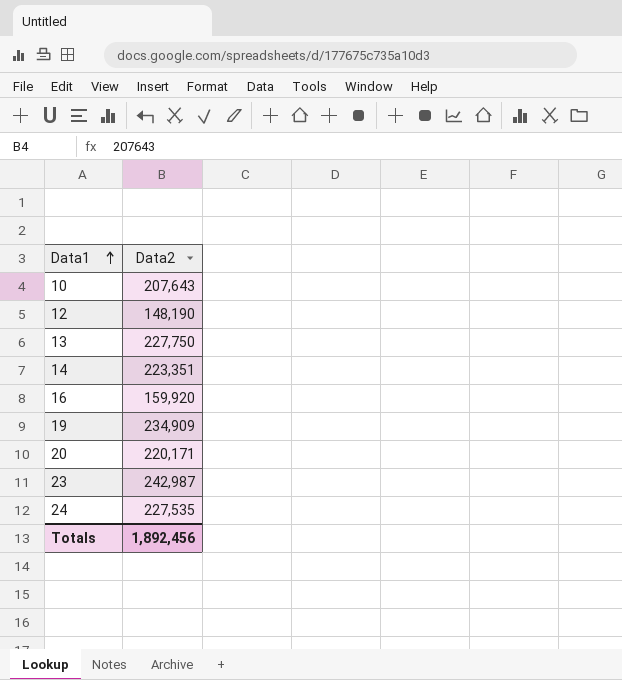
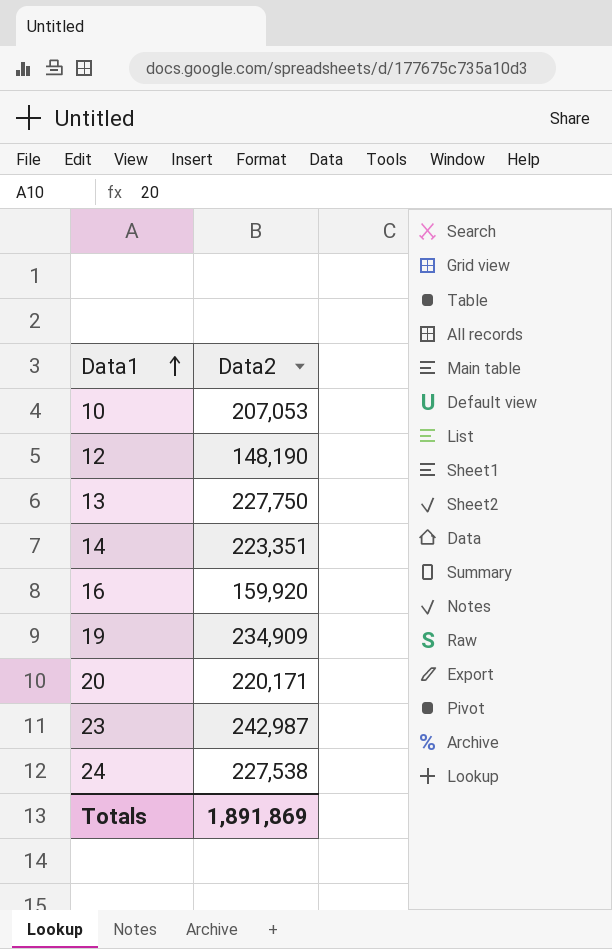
10 | Data2: 207,643 -> 207,053
24 | Data2: 227,535 -> 227,538
Totals | Data2: 1,892,456 -> 1,891,869

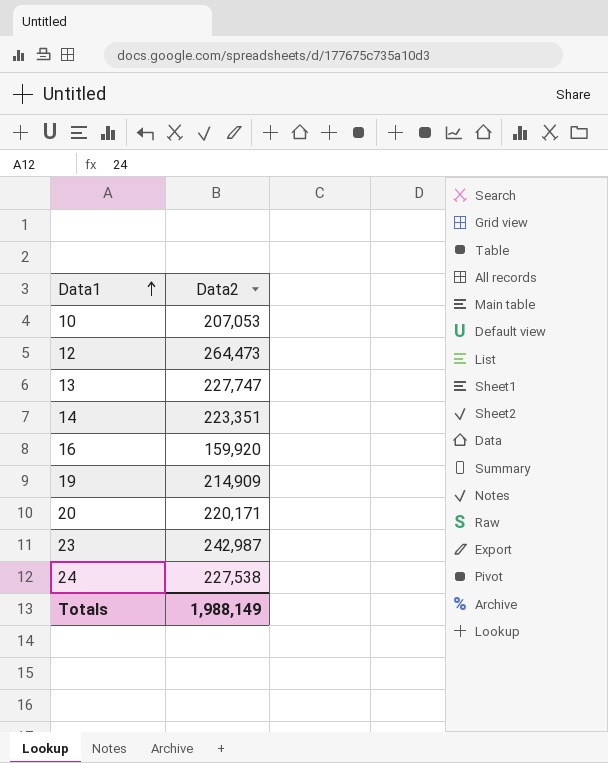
12 | Data2: 148,190 -> 264,473
13 | Data2: 227,750 -> 227,747
19 | Data2: 234,909 -> 214,909
Totals | Data2: 1,891,869 -> 1,988,149

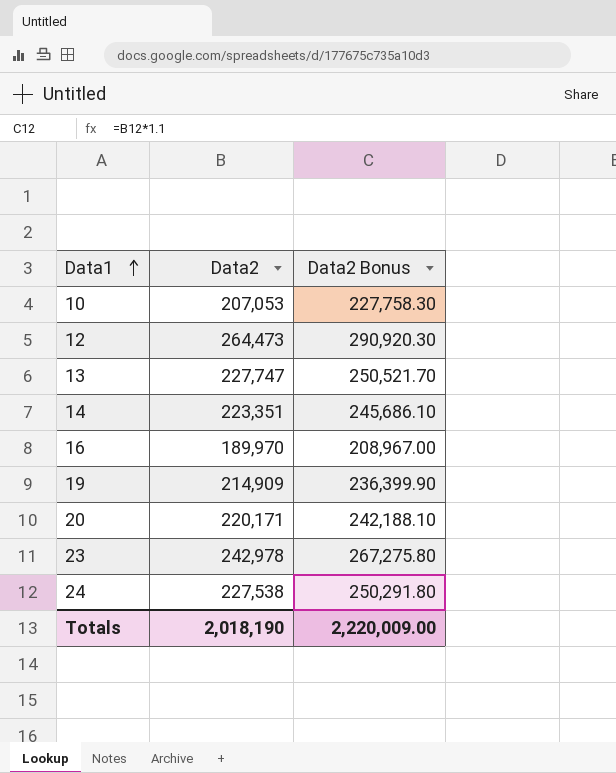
column Data2 Bonus | formula: none -> [Data2] * 1.1
16 | Data2: 159,920 -> 189,970
23 | Data2: 242,987 -> 242,978
Totals | Data2: 1,988,149 -> 2,018,190

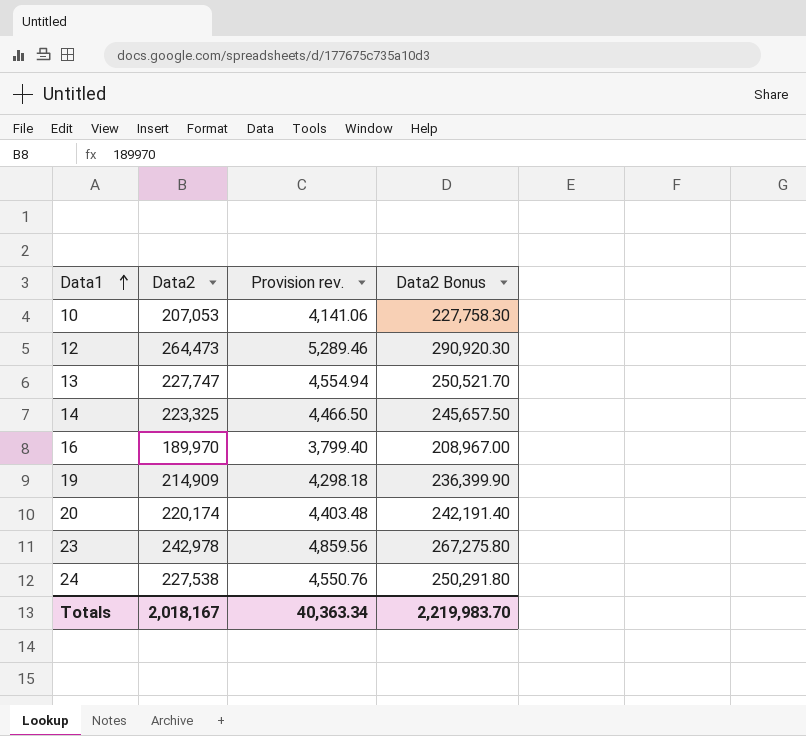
column Provision rev. | formula: none -> [Data2] * 0.02
14 | Data2: 223,351 -> 223,325
14 | Data2 Bonus: 245,686.10 -> 245,657.50
20 | Data2: 220,171 -> 220,174
20 | Data2 Bonus: 242,188.10 -> 242,191.40
Totals | Data2: 2,018,190 -> 2,018,167
Totals | Data2 Bonus: 2,220,009.00 -> 2,219,983.70

